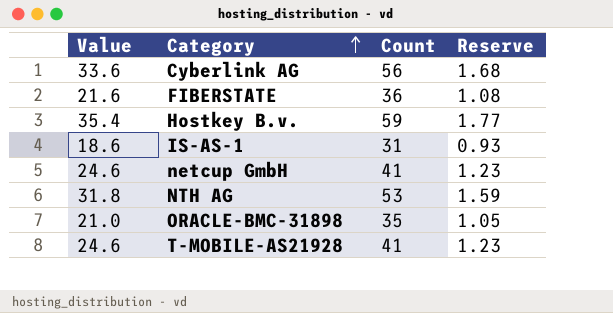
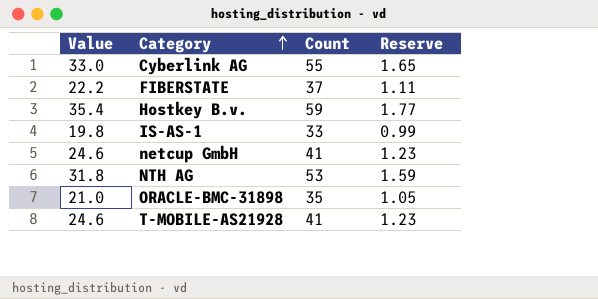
Cyberlink AG | Value: 33.6 -> 33.0
Cyberlink AG | Count: 56 -> 55
Cyberlink AG | Reserve: 1.68 -> 1.65
FIBERSTATE | Value: 21.6 -> 22.2
FIBERSTATE | Count: 36 -> 37
FIBERSTATE | Reserve: 1.08 -> 1.11
IS-AS-1 | Value: 18.6 -> 19.8
IS-AS-1 | Count: 31 -> 33
IS-AS-1 | Reserve: 0.93 -> 0.99

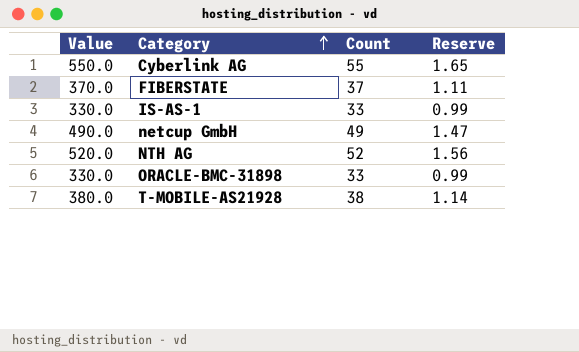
column Value | formula: [Count] * 0.6 -> [Count] * 10
row Hostkey B.v.: 35.4 | 59 | 1.77 -> none
netcup GmbH | Count: 41 -> 49
netcup GmbH | Reserve: 1.23 -> 1.47
NTH AG | Count: 53 -> 52
NTH AG | Reserve: 1.59 -> 1.56
ORACLE-BMC-31898 | Count: 35 -> 33
ORACLE-BMC-31898 | Reserve: 1.05 -> 0.99
T-MOBILE-AS21928 | Count: 41 -> 38
T-MOBILE-AS21928 | Reserve: 1.23 -> 1.14

